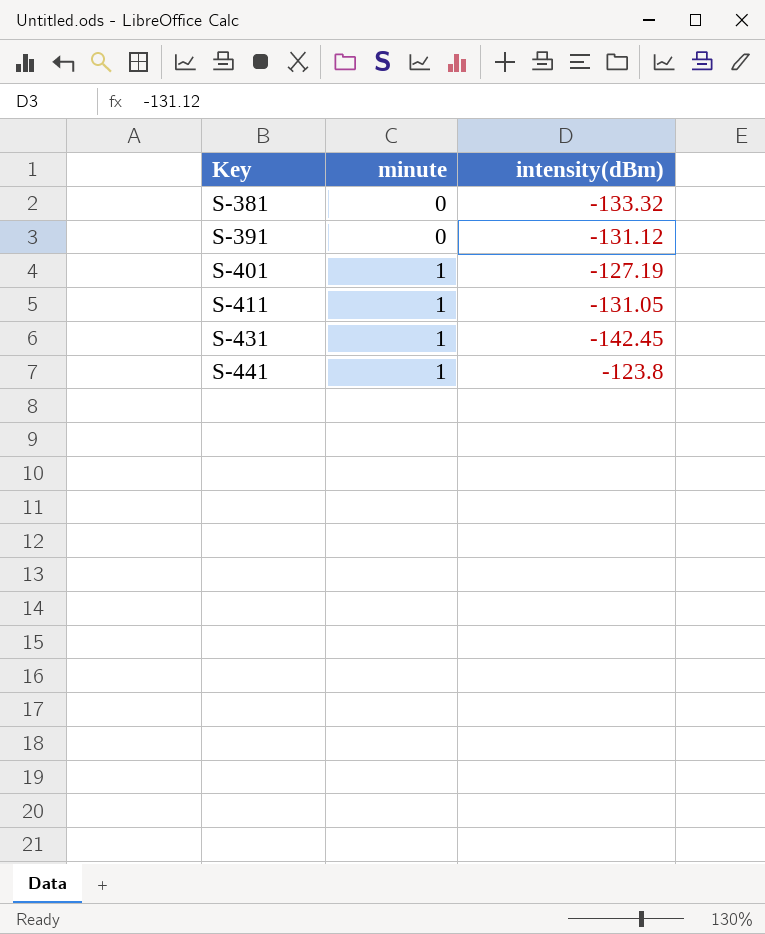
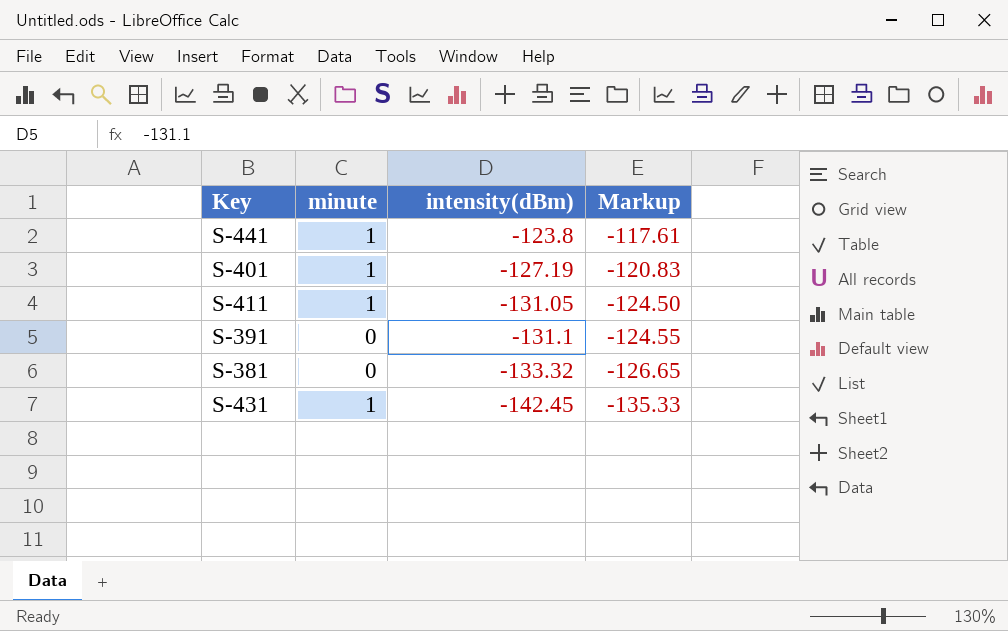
row order: Key ascending -> intensity(dBm) descending
column Markup | formula: none -> [intensity(dBm)] * 0.95
S-391 | intensity(dBm): -131.12 -> -131.1

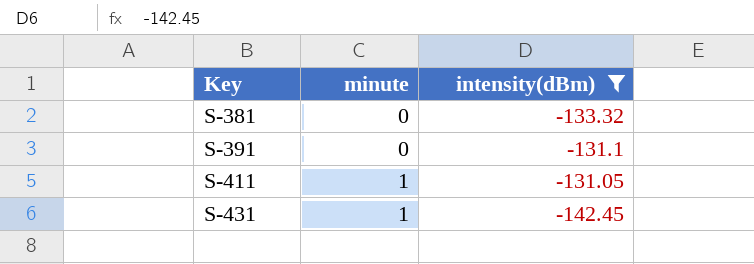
filter: none -> intensity(dBm) <= -131.05
row order: intensity(dBm) descending -> Key ascending
column Markup | formula: [intensity(dBm)] * 0.95 -> none

